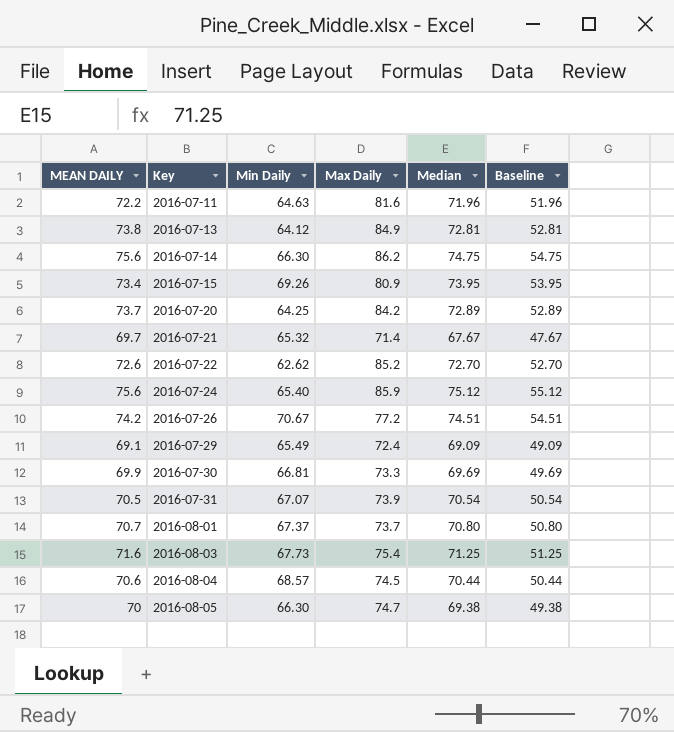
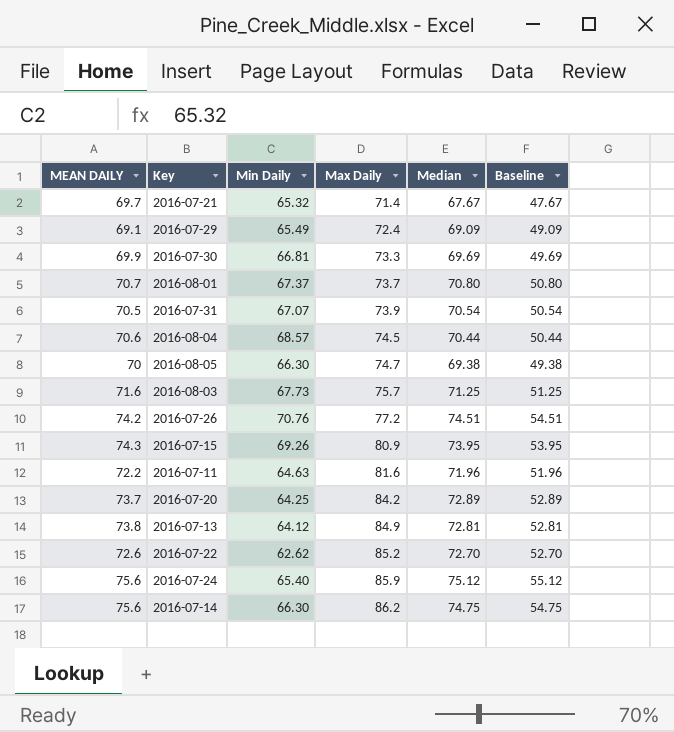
row order: Key ascending -> Max Daily ascending
2016-08-03 | Max Daily: 75.4 -> 75.7
2016-07-26 | Min Daily: 70.67 -> 70.76
2016-07-15 | MEAN DAILY: 73.4 -> 74.3

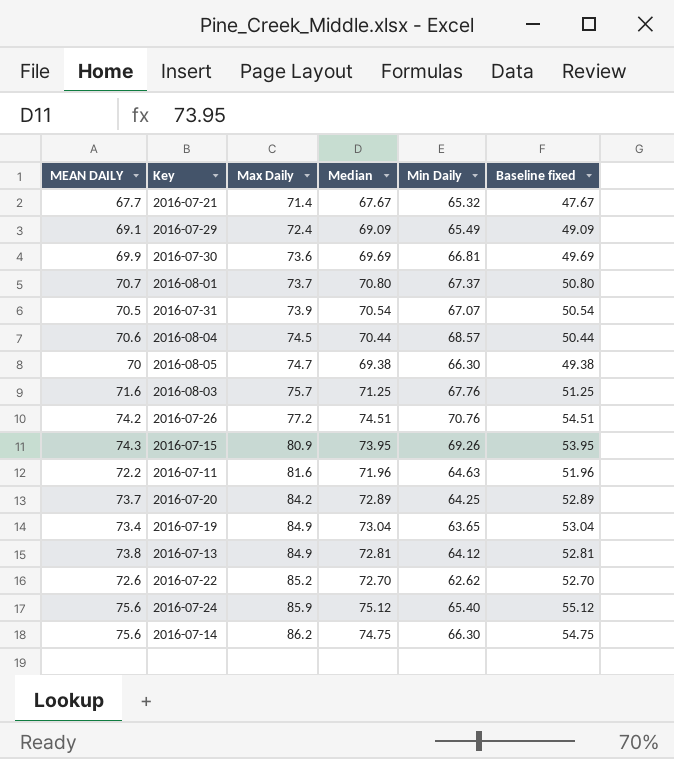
column Min Daily | position: 3 -> 5
column name: Baseline -> Baseline fixed
2016-07-21 | MEAN DAILY: 69.7 -> 67.7
2016-07-30 | Max Daily: 73.3 -> 73.6
2016-08-03 | Min Daily: 67.73 -> 67.76
row 2016-07-19: none -> 73.4 | 84.9 | 73.04 | 63.65 | 53.04

